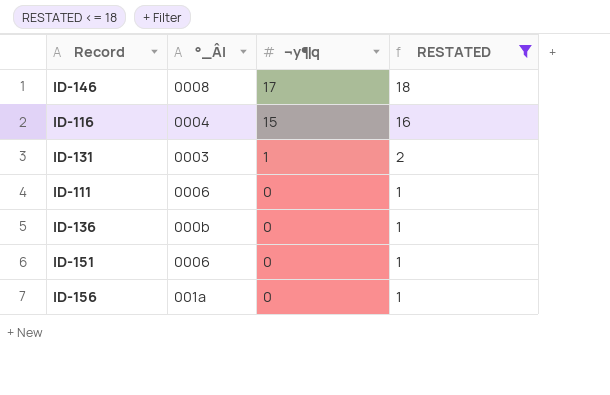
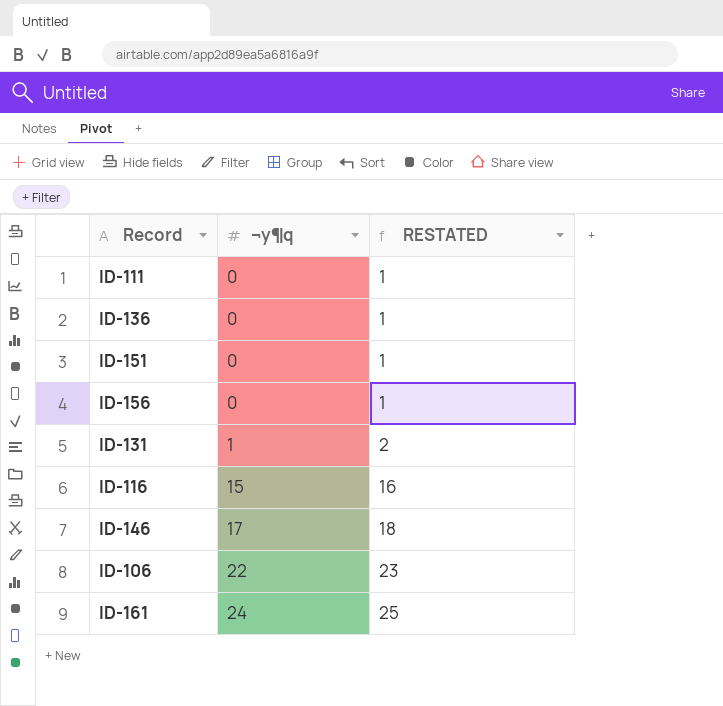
filter: RESTATED <= 18 -> none
row order: ¬y¶q descending -> ¬y¶q ascending
column °_ÂI | position: 2 -> none

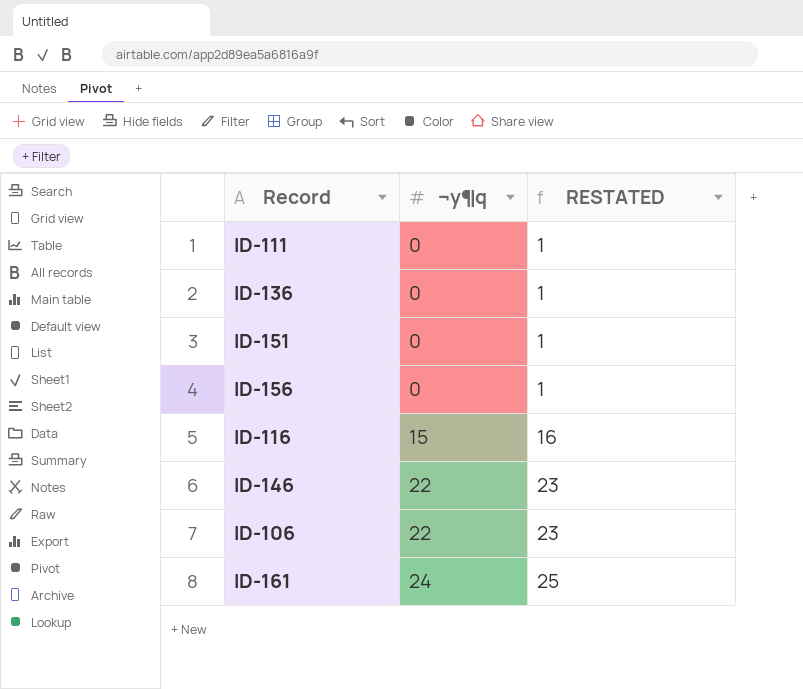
row ID-131: 1 | 2 -> none
ID-146 | ¬y¶q: 17 -> 22
ID-146 | RESTATED: 18 -> 23

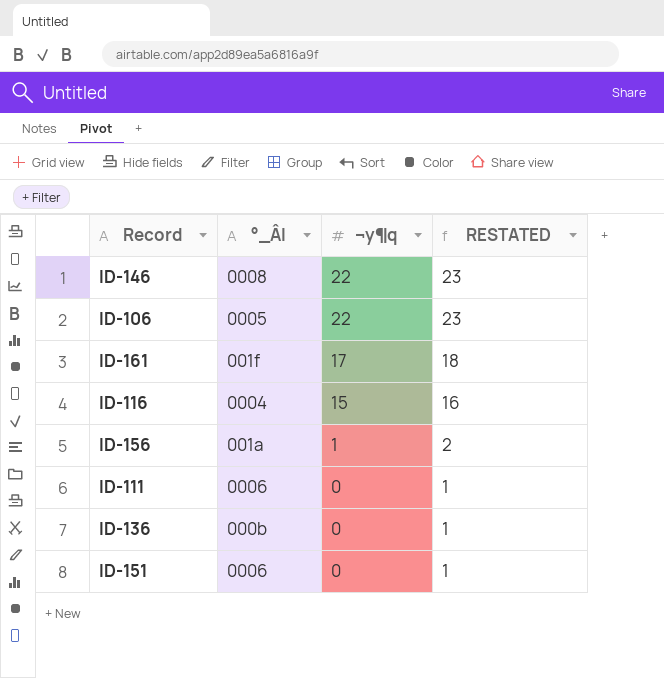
row order: ¬y¶q ascending -> ¬y¶q descending
column °_ÂI | position: none -> 2
ID-161 | ¬y¶q: 24 -> 17
ID-161 | RESTATED: 25 -> 18
ID-156 | ¬y¶q: 0 -> 1
ID-156 | RESTATED: 1 -> 2

